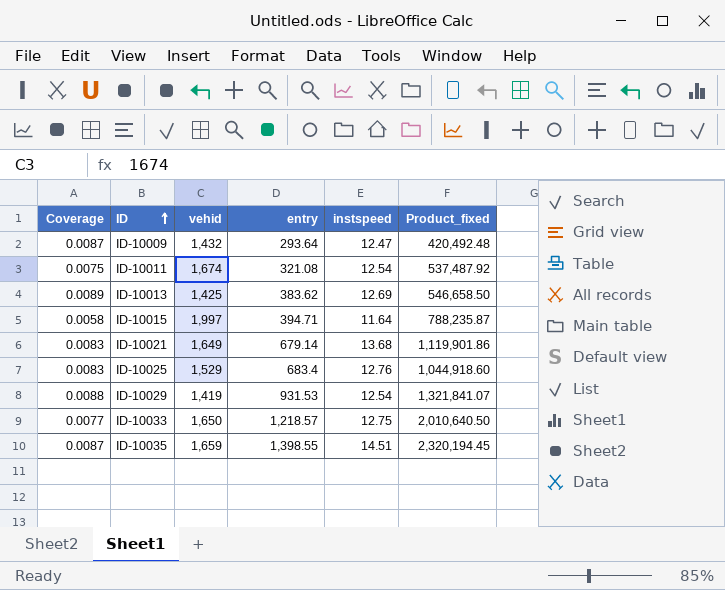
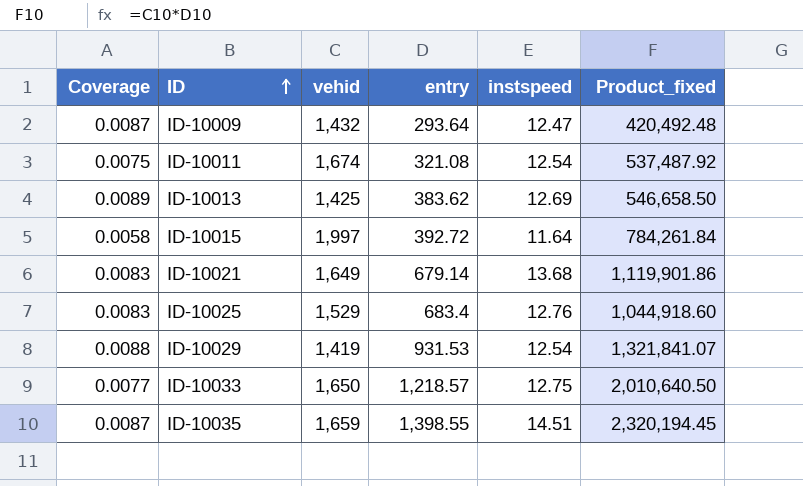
ID-10015 | entry: 394.71 -> 392.72
ID-10015 | Product_fixed: 788,235.87 -> 784,261.84

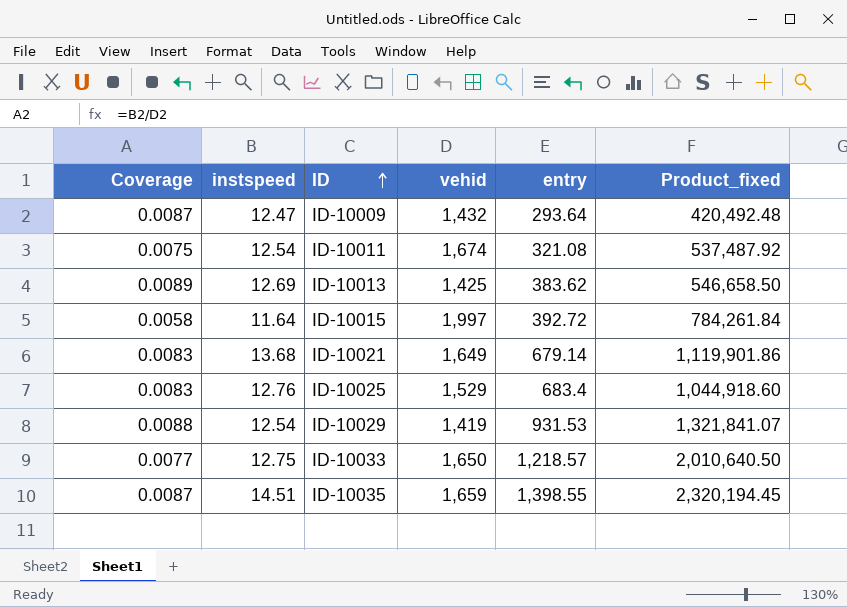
column instspeed | position: 5 -> 2

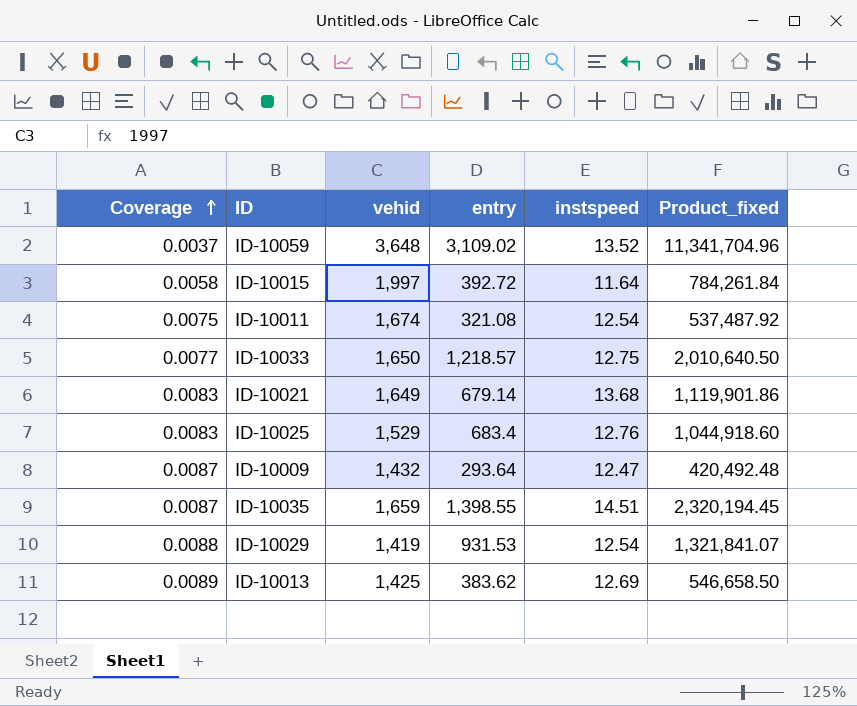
row order: ID ascending -> Coverage ascending
column instspeed | position: 2 -> 5
row ID-10059: none -> 0.0037 | 3,648 | 3,109.02 | 13.52 | 11,341,704.96

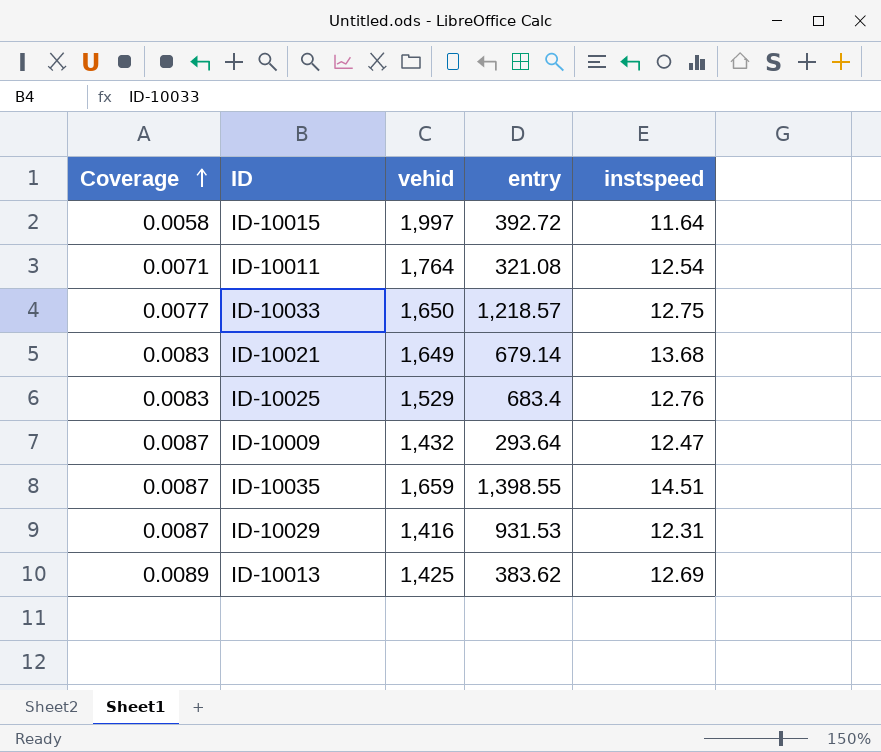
column Product_fixed | formula: [vehid] * [entry] -> none
row ID-10059: 0.0037 | 3,648 | 3,109.02 | 13.52 | 11,341,704.96 -> none
ID-10011 | Coverage: 0.0075 -> 0.0071
ID-10011 | vehid: 1,674 -> 1,764
ID-10029 | Coverage: 0.0088 -> 0.0087
ID-10029 | vehid: 1,419 -> 1,416
ID-10029 | instspeed: 12.54 -> 12.31

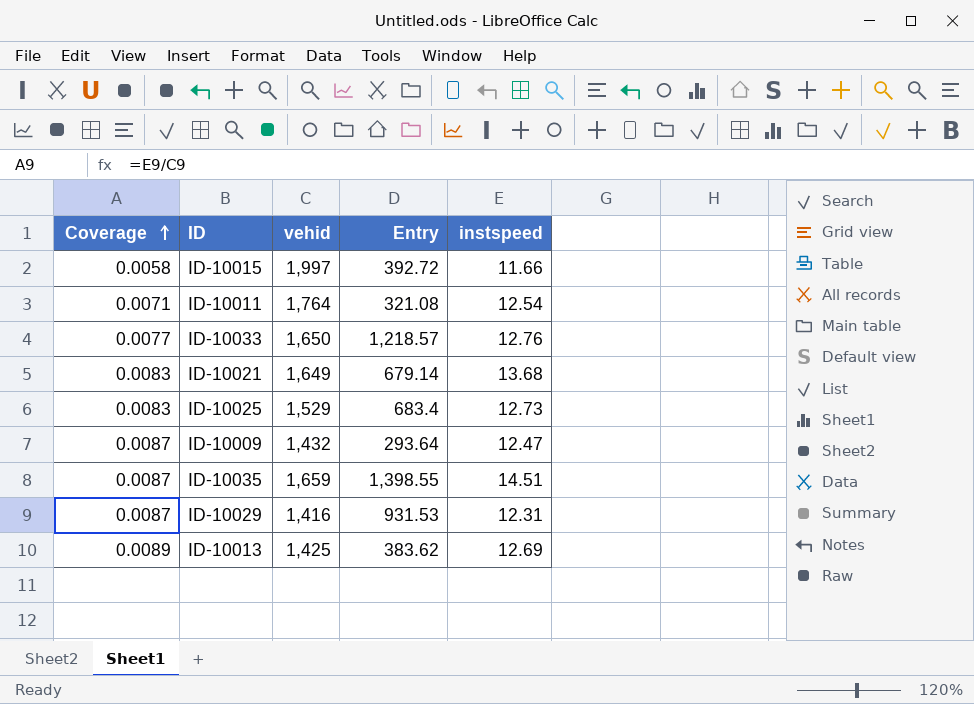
column name: entry -> Entry
ID-10015 | instspeed: 11.64 -> 11.66
ID-10033 | instspeed: 12.75 -> 12.76
ID-10025 | instspeed: 12.76 -> 12.73

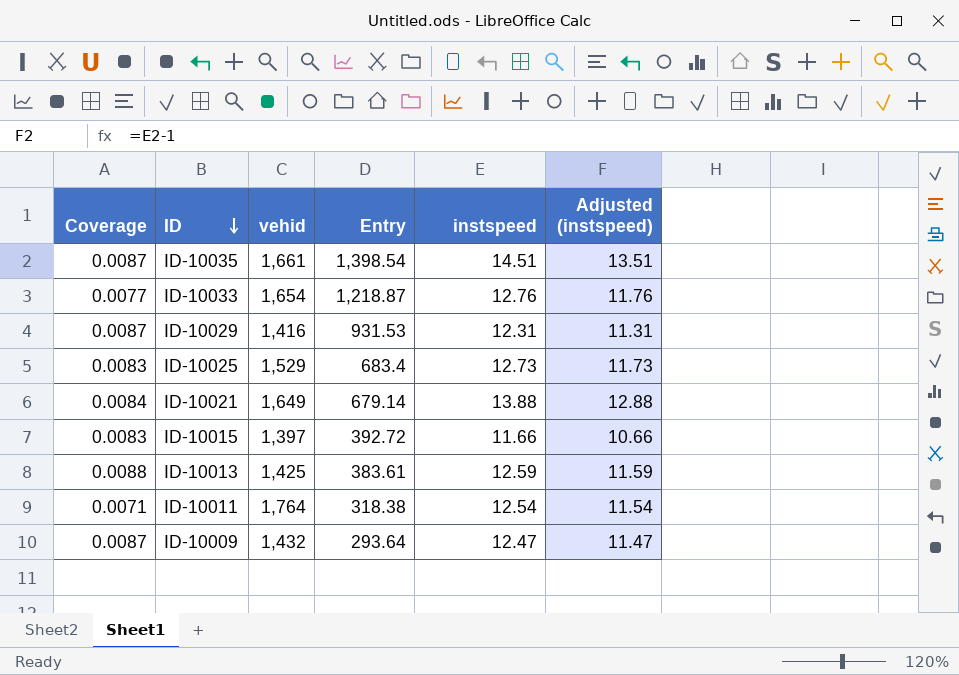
row order: Coverage ascending -> ID descending
column Adjusted (instspeed) | formula: none -> [instspeed] - 1
ID-10035 | vehid: 1,659 -> 1,661
ID-10035 | Entry: 1,398.55 -> 1,398.54
ID-10033 | vehid: 1,650 -> 1,654
ID-10033 | Entry: 1,218.57 -> 1,218.87
ID-10021 | Coverage: 0.0083 -> 0.0084
ID-10021 | instspeed: 13.68 -> 13.88
ID-10015 | Coverage: 0.0058 -> 0.0083
ID-10015 | vehid: 1,997 -> 1,397
ID-10013 | Coverage: 0.0089 -> 0.0088
ID-10013 | Entry: 383.62 -> 383.61
ID-10013 | instspeed: 12.69 -> 12.59
ID-10011 | Entry: 321.08 -> 318.38

